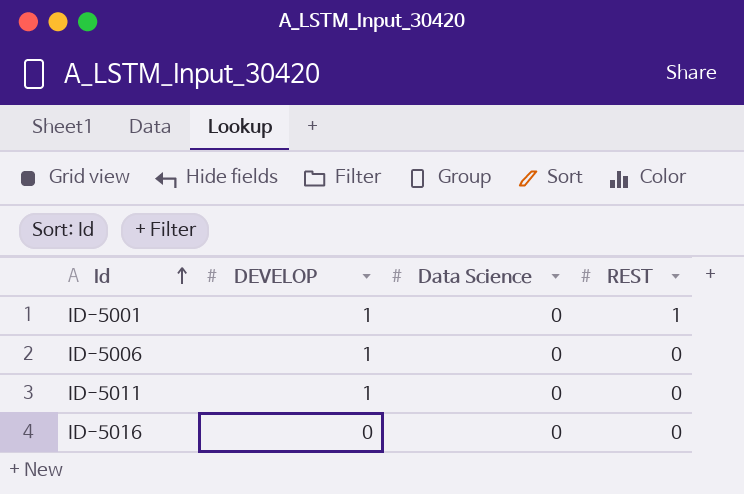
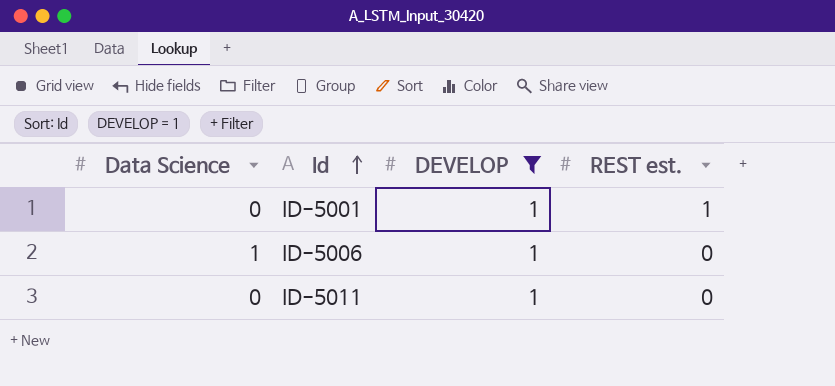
filter: none -> DEVELOP = 1
column Data Science | position: 3 -> 1
column name: REST -> REST est.
ID-5006 | Data Science: 0 -> 1

